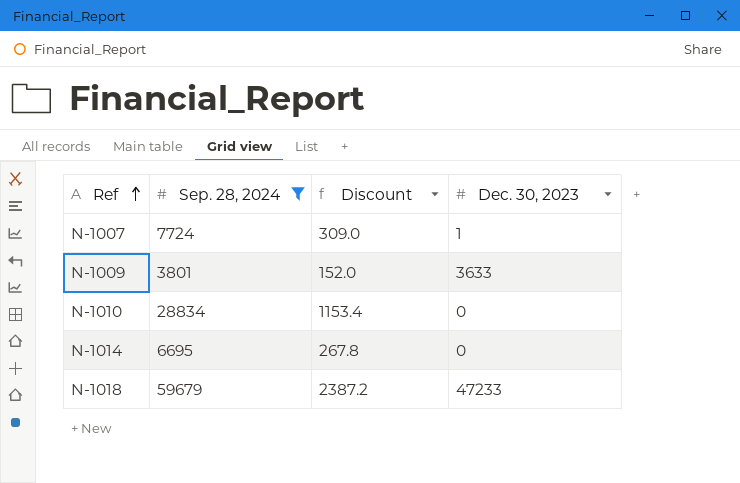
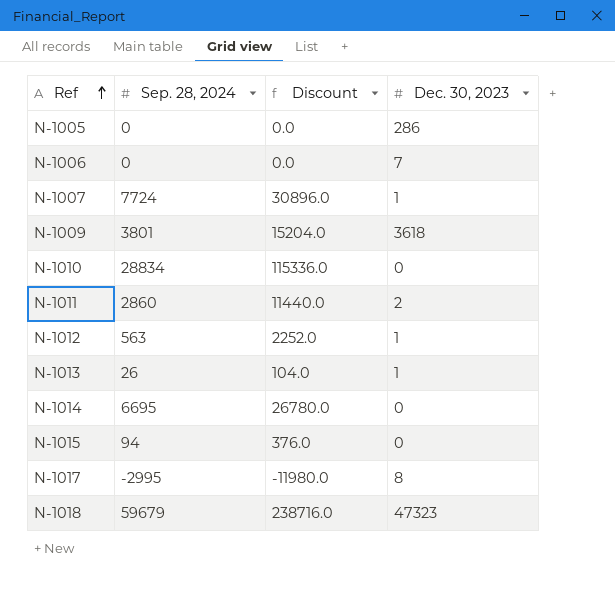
filter: Sep. 28, 2024 >= 3801 -> none
column Discount | formula: [Sep. 28, 2024] * 0.04 -> [Sep. 28, 2024] * 4
N-1009 | Dec. 30, 2023: 3633 -> 3618
N-1018 | Dec. 30, 2023: 47233 -> 47323

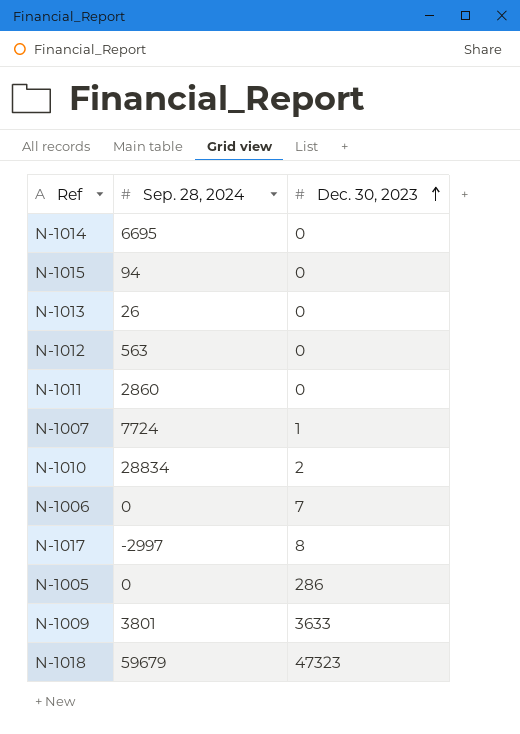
row order: Ref ascending -> Dec. 30, 2023 ascending
column Discount | formula: [Sep. 28, 2024] * 4 -> none
N-1013 | Dec. 30, 2023: 1 -> 0
N-1012 | Dec. 30, 2023: 1 -> 0
N-1011 | Dec. 30, 2023: 2 -> 0
N-1010 | Dec. 30, 2023: 0 -> 2
N-1017 | Sep. 28, 2024: -2995 -> -2997
N-1009 | Dec. 30, 2023: 3618 -> 3633

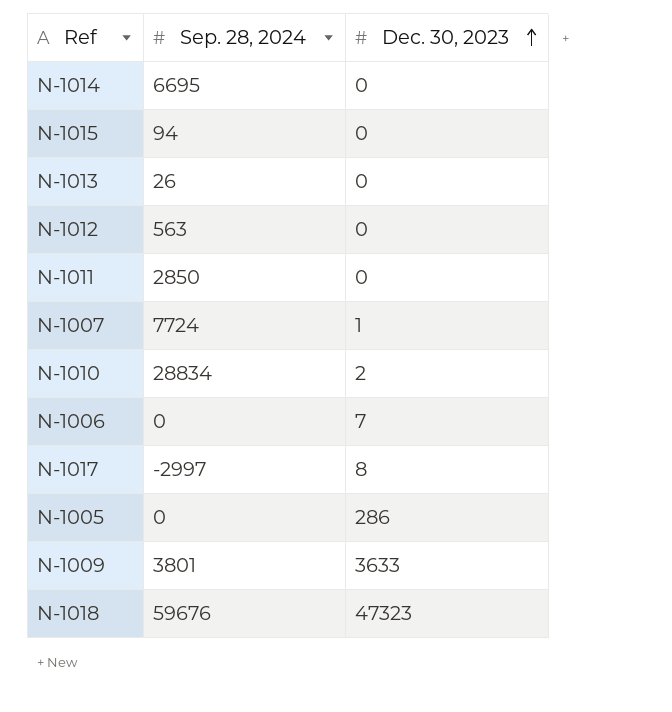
N-1011 | Sep. 28, 2024: 2860 -> 2850
N-1018 | Sep. 28, 2024: 59679 -> 59676

